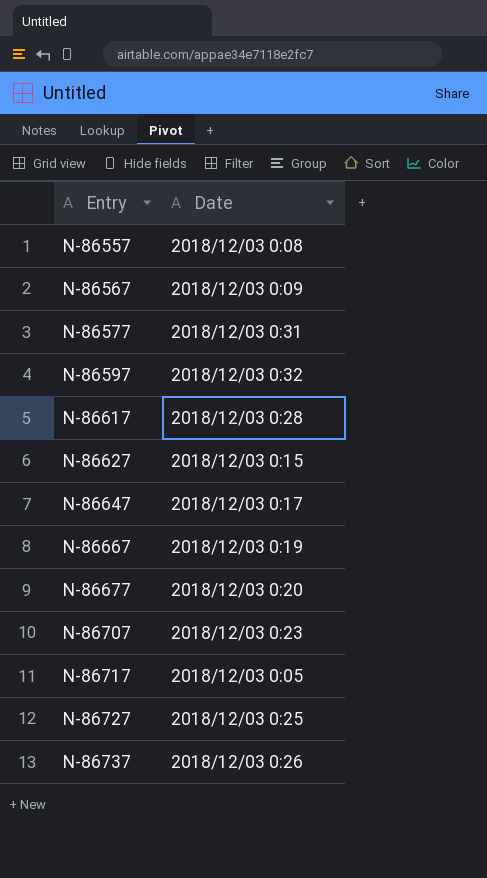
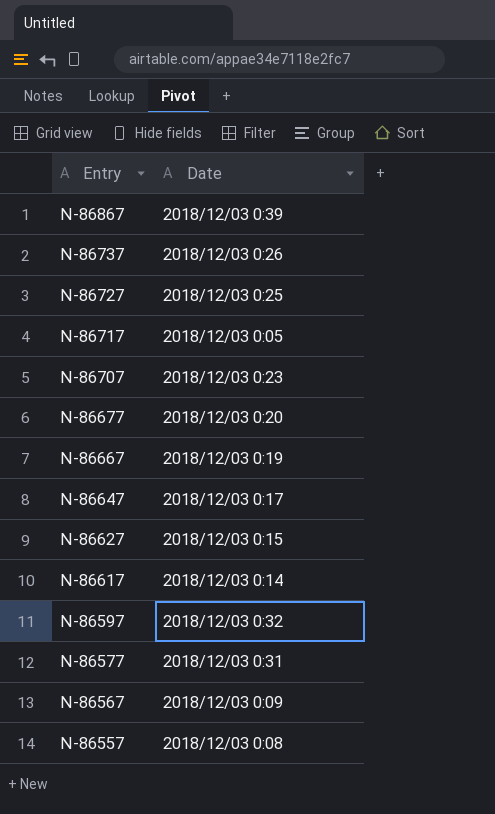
row order: Entry ascending -> Entry descending
row N-86867: none -> 2018/12/03 0:39
N-86617 | Date: 2018/12/03 0:28 -> 2018/12/03 0:14

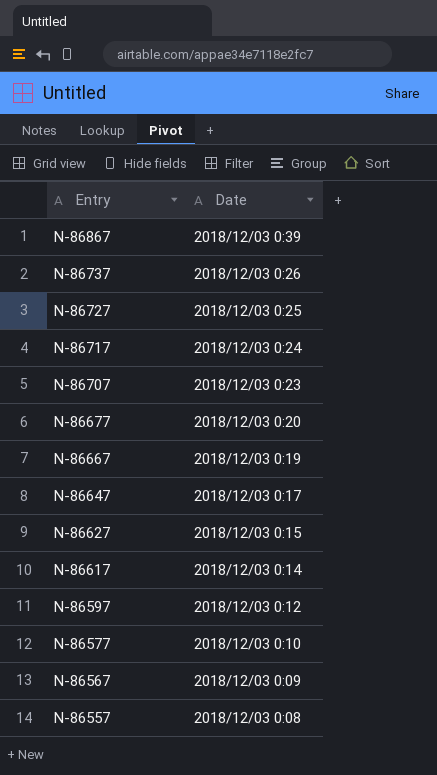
N-86717 | Date: 2018/12/03 0:05 -> 2018/12/03 0:24
N-86597 | Date: 2018/12/03 0:32 -> 2018/12/03 0:12
N-86577 | Date: 2018/12/03 0:31 -> 2018/12/03 0:10

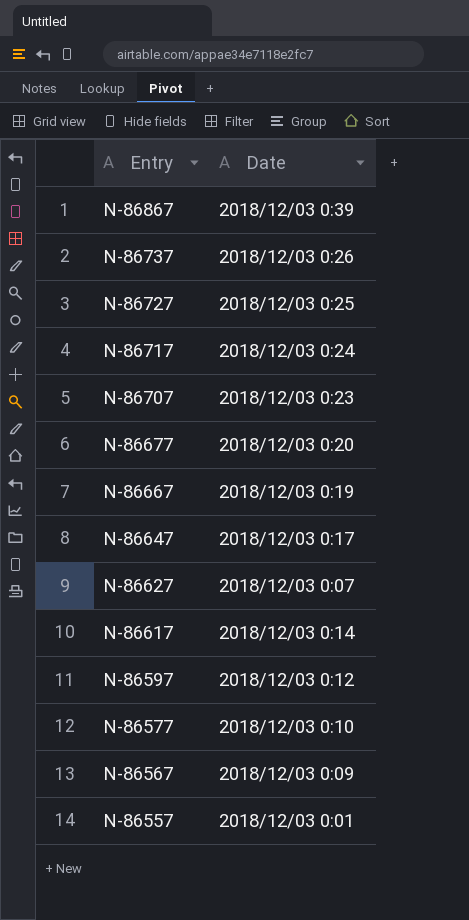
N-86627 | Date: 2018/12/03 0:15 -> 2018/12/03 0:07
N-86557 | Date: 2018/12/03 0:08 -> 2018/12/03 0:01

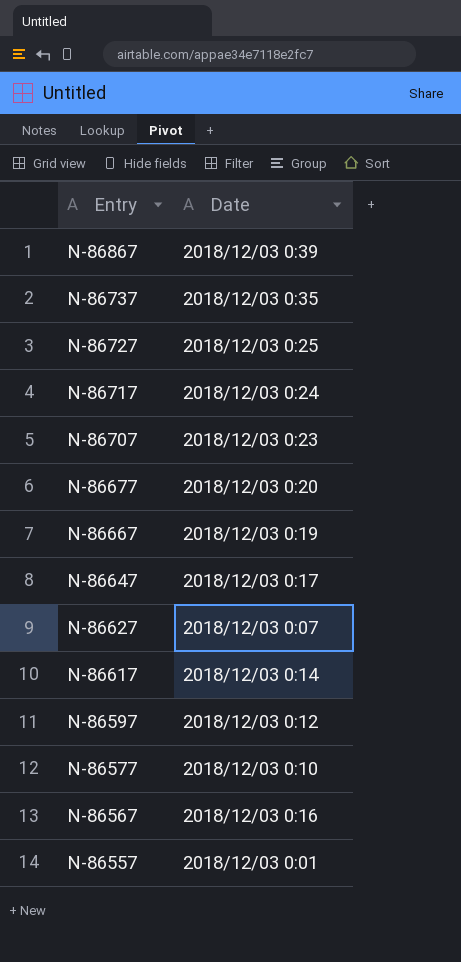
N-86737 | Date: 2018/12/03 0:26 -> 2018/12/03 0:35
N-86567 | Date: 2018/12/03 0:09 -> 2018/12/03 0:16

